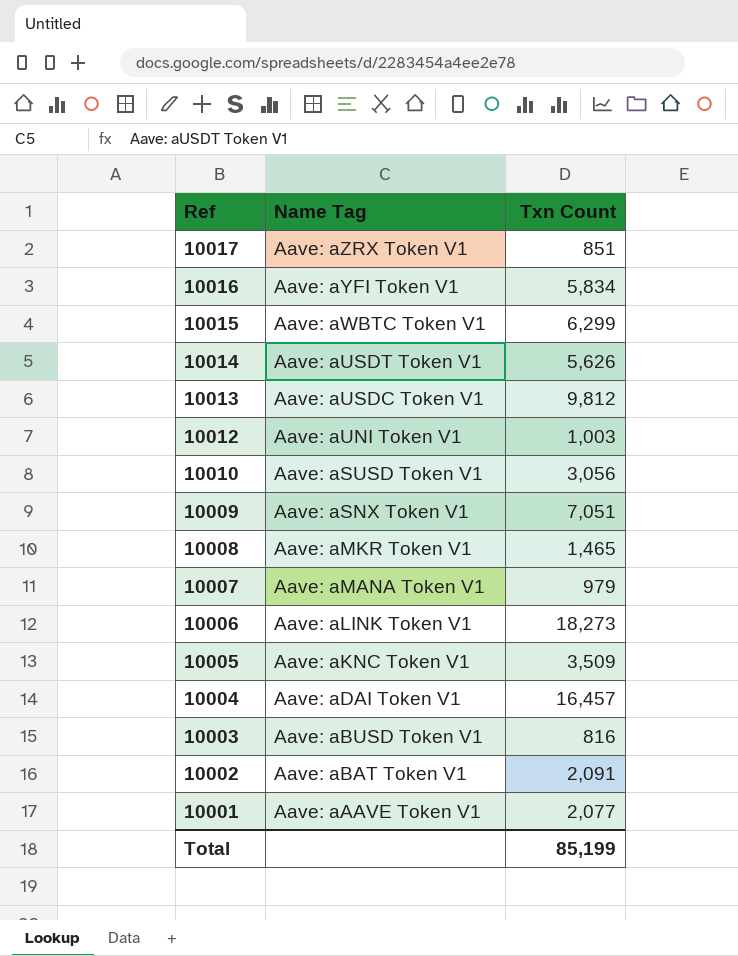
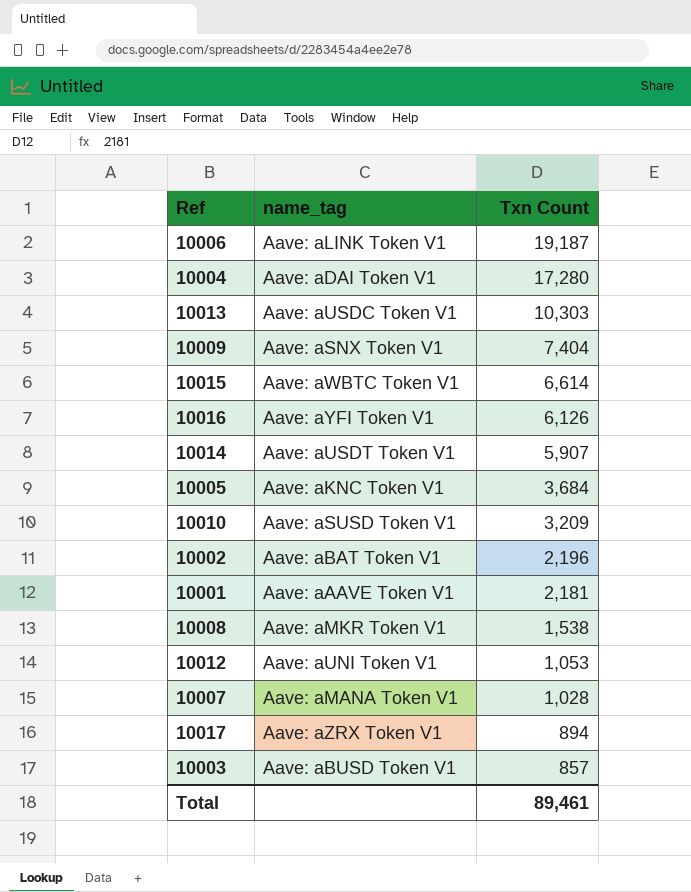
row order: Ref descending -> Txn Count descending
column name: Name Tag -> name_tag
10006 | Txn Count: 18,273 -> 19,187
10004 | Txn Count: 16,457 -> 17,280
10013 | Txn Count: 9,812 -> 10,303
10009 | Txn Count: 7,051 -> 7,404
10015 | Txn Count: 6,299 -> 6,614
10016 | Txn Count: 5,834 -> 6,126
10014 | Txn Count: 5,626 -> 5,907
10005 | Txn Count: 3,509 -> 3,684
10010 | Txn Count: 3,056 -> 3,209
10002 | Txn Count: 2,091 -> 2,196
10001 | Txn Count: 2,077 -> 2,181
10008 | Txn Count: 1,465 -> 1,538
10012 | Txn Count: 1,003 -> 1,053
10007 | Txn Count: 979 -> 1,028
10017 | Txn Count: 851 -> 894
10003 | Txn Count: 816 -> 857
Total | Txn Count: 85,199 -> 89,461

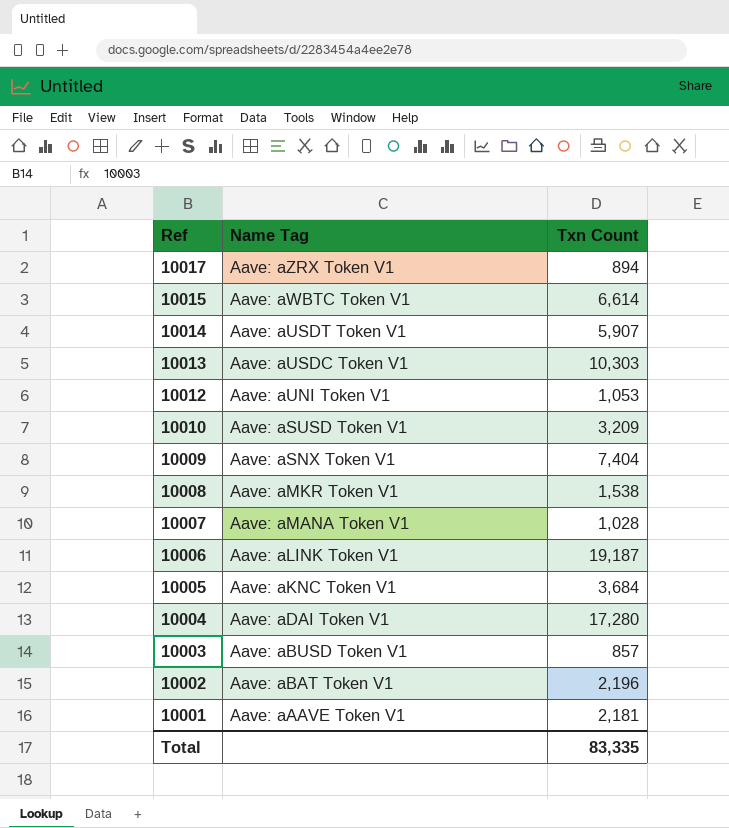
row order: Txn Count descending -> Ref descending
column name: name_tag -> Name Tag
row 10016: Aave: aYFI Token V1 | 6,126 -> none
Total | Txn Count: 89,461 -> 83,335

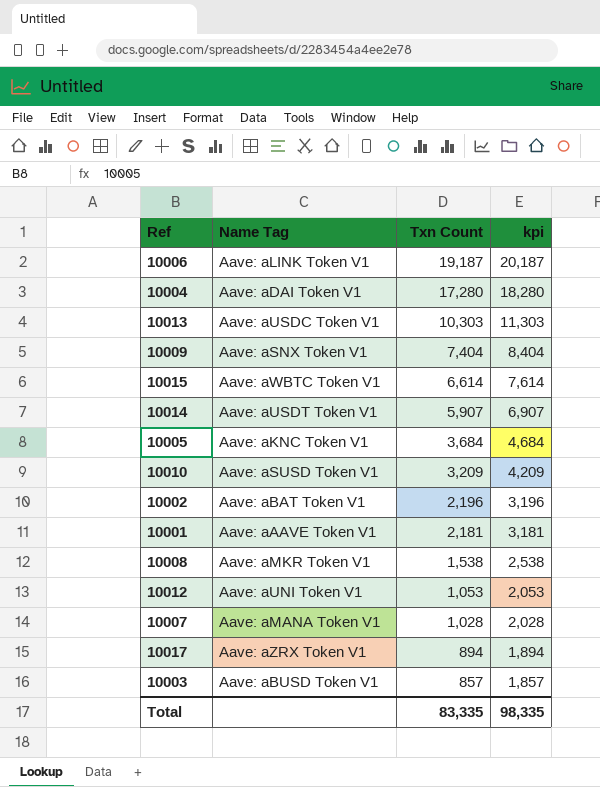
row order: Ref descending -> Txn Count descending
column kpi | formula: none -> [Txn Count] + 1000

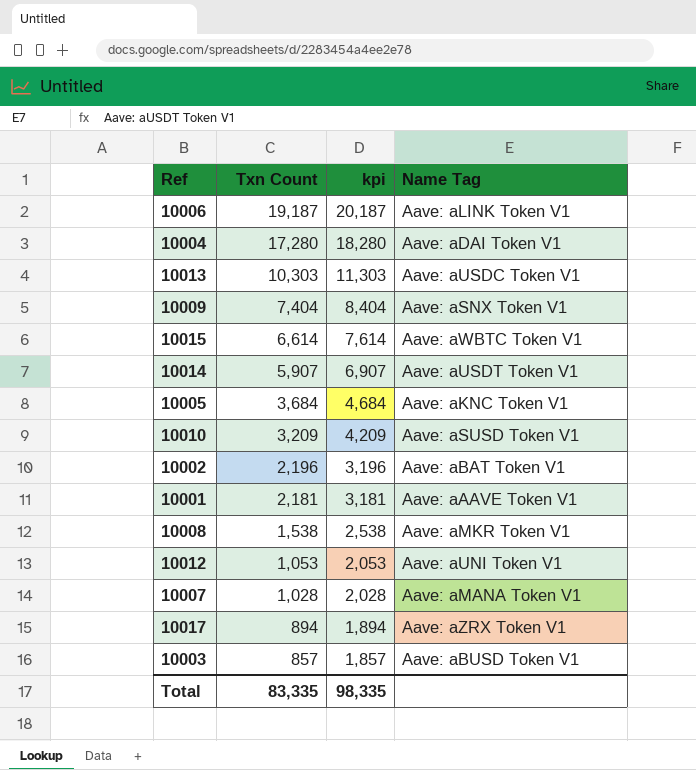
column Name Tag | position: 2 -> 4

